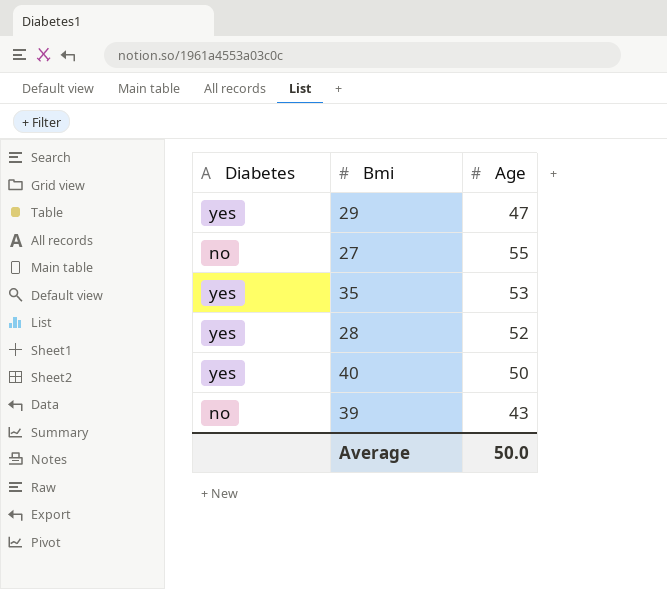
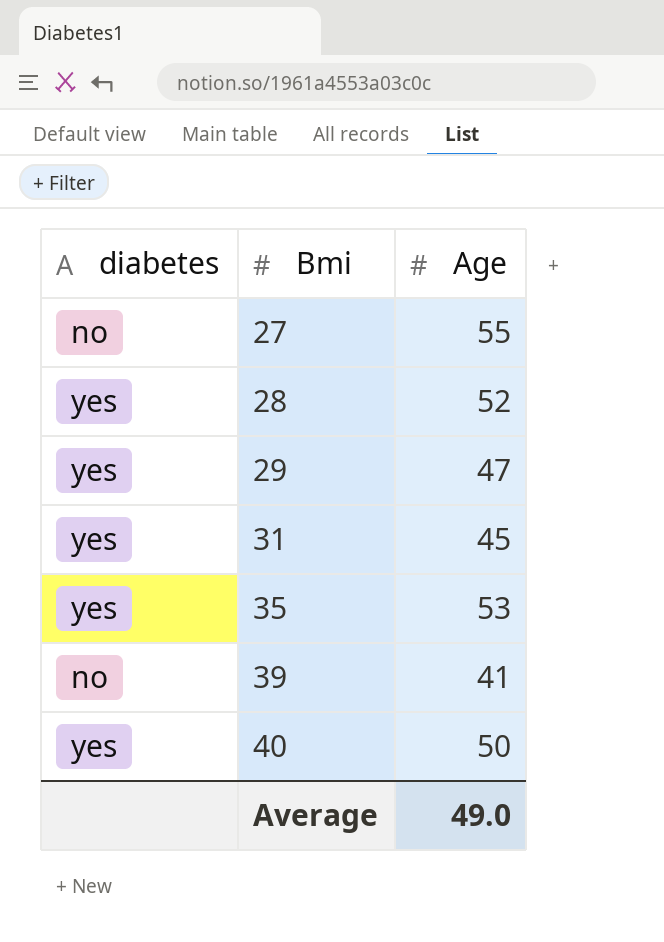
row order: none -> Bmi ascending
column name: Diabetes -> diabetes
row 31: none -> yes | 45
39 | Age: 43 -> 41
Average | Age: 50.0 -> 49.0

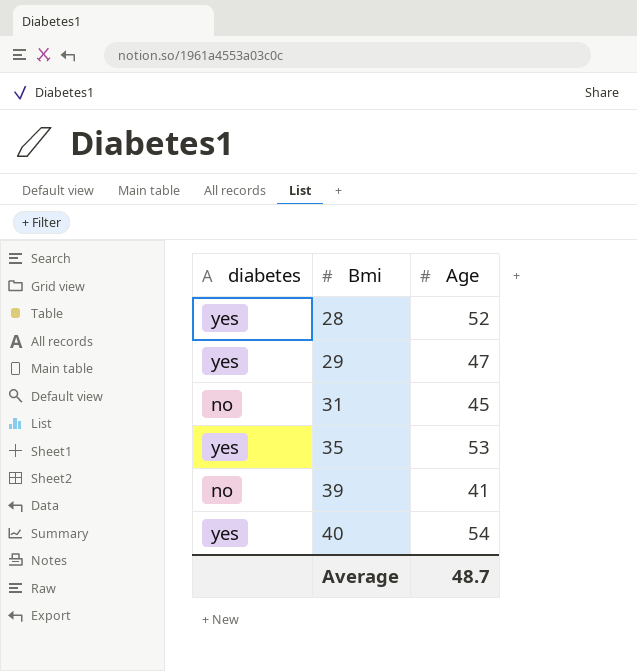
row 27: no | 55 -> none
31 | diabetes: yes -> no
40 | Age: 50 -> 54
Average | Age: 49.0 -> 48.7

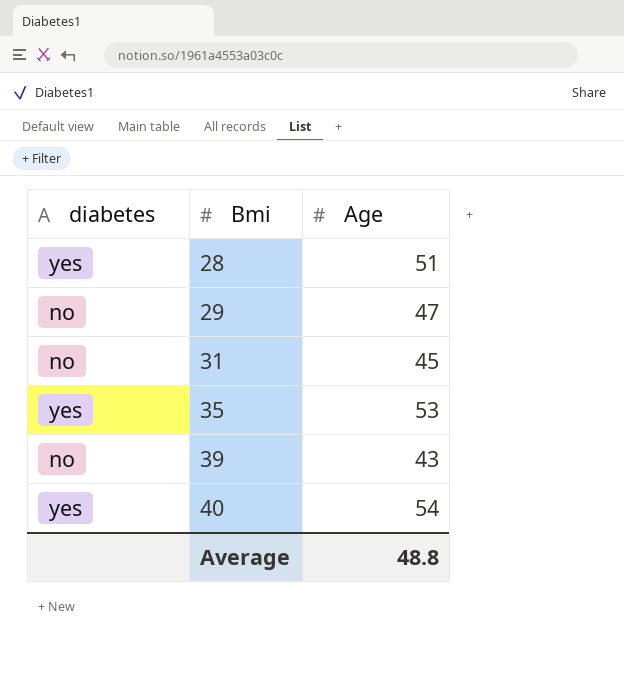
28 | Age: 52 -> 51
29 | diabetes: yes -> no
39 | Age: 41 -> 43
Average | Age: 48.7 -> 48.8

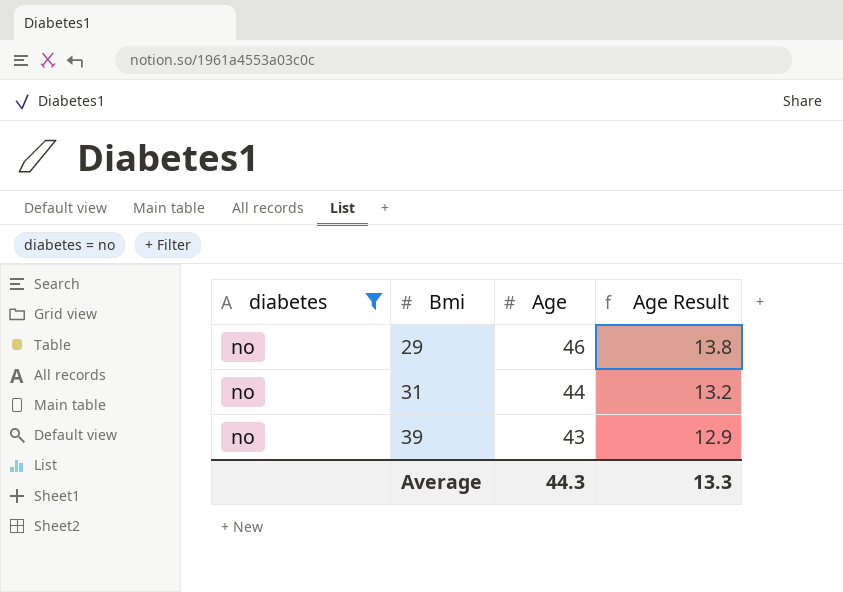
filter: none -> diabetes = no
column Age Result | formula: none -> [Age] * 0.3
29 | Age: 47 -> 46
31 | Age: 45 -> 44
Average | Age: 48.8 -> 44.3

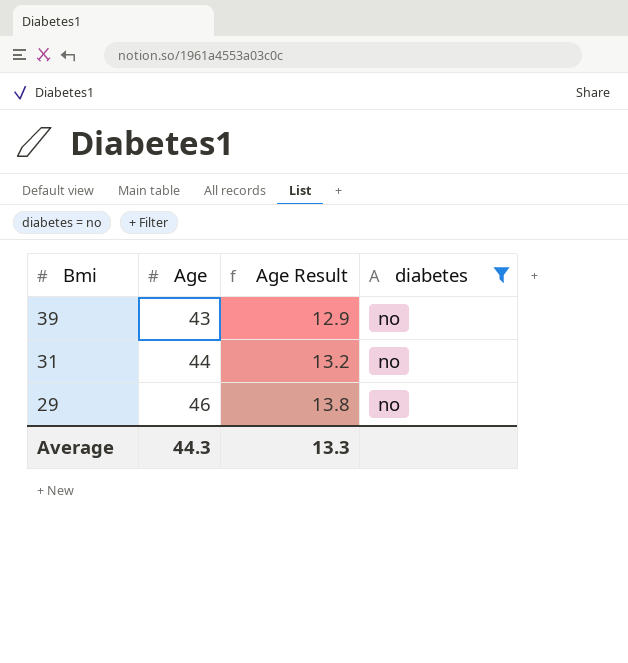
row order: Bmi ascending -> Bmi descending
column diabetes | position: 1 -> 4

